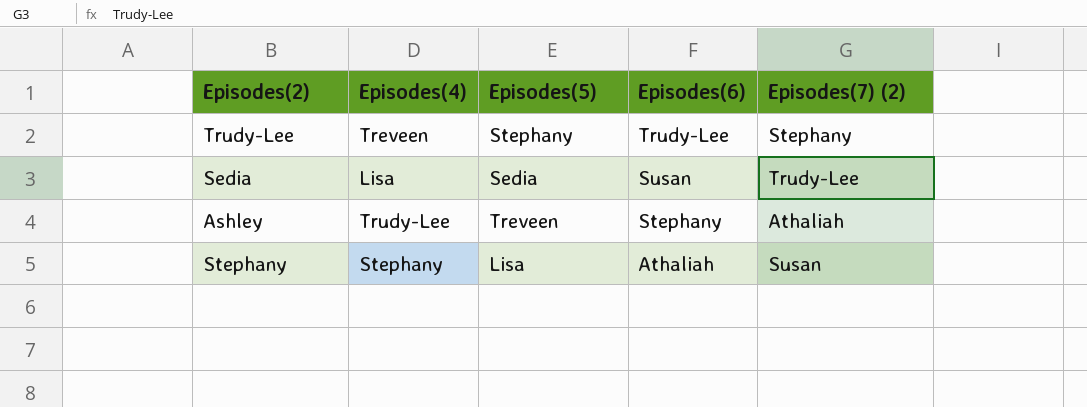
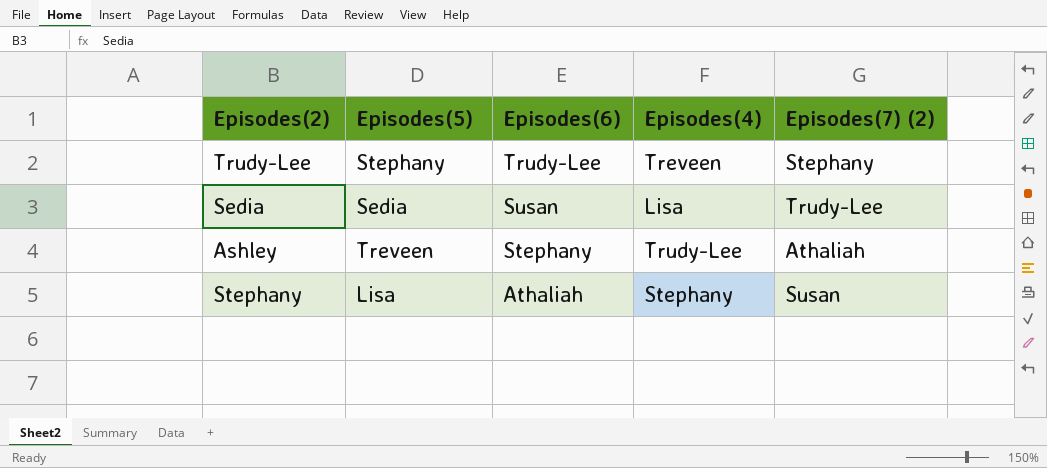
column Episodes(4) | position: 2 -> 4

